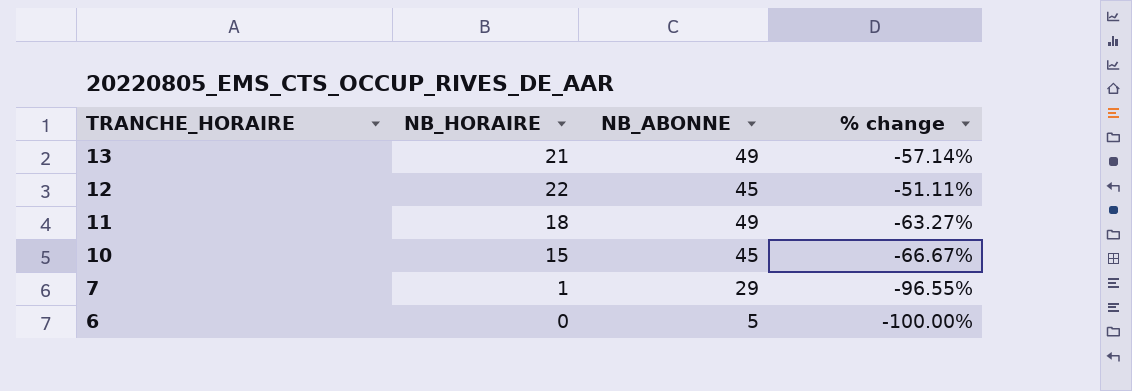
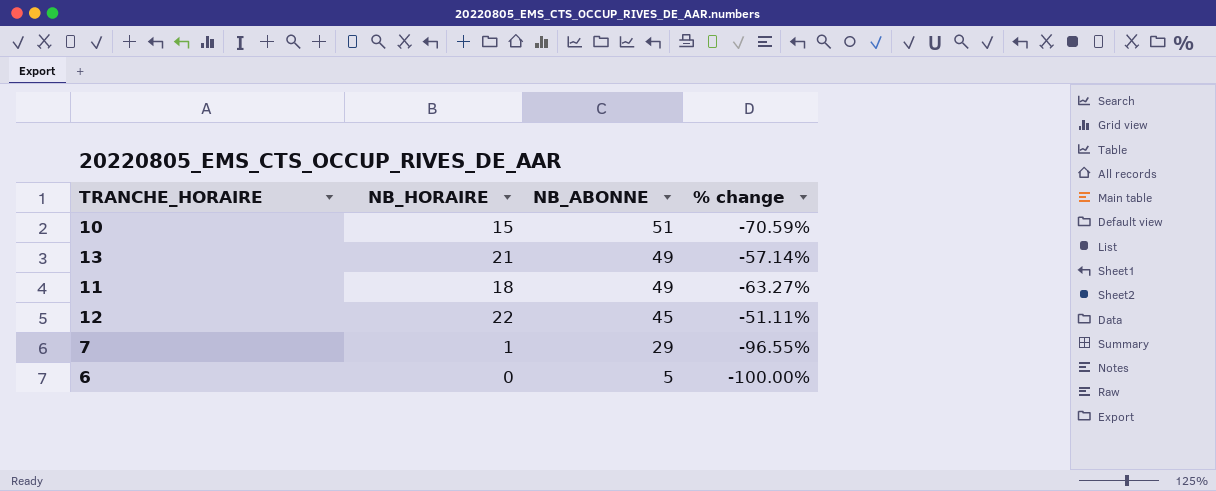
row order: TRANCHE_HORAIRE descending -> NB_ABONNE descending
10 | NB_ABONNE: 45 -> 51
10 | % change: -66.67% -> -70.59%

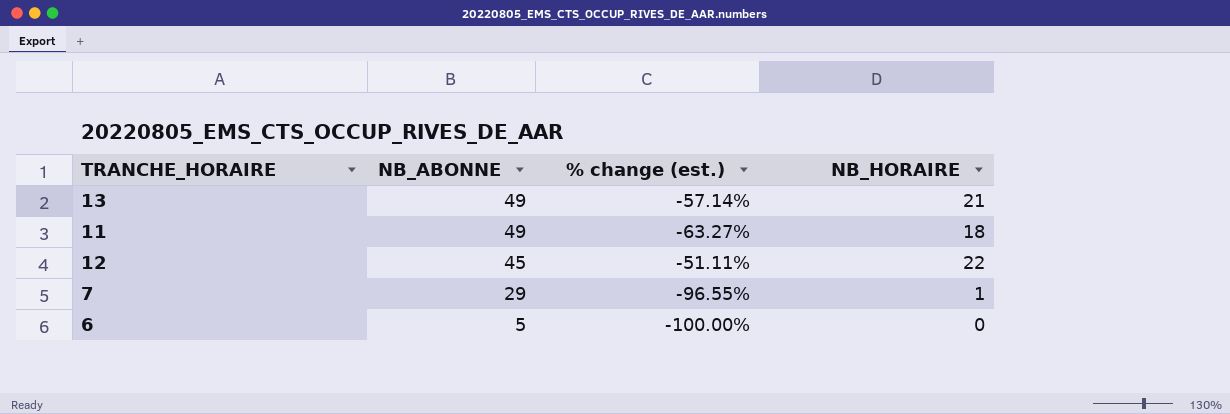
column name: % change -> % change (est.)
column NB_HORAIRE | position: 2 -> 4
row 10: 15 | 51 | -70.59% -> none

